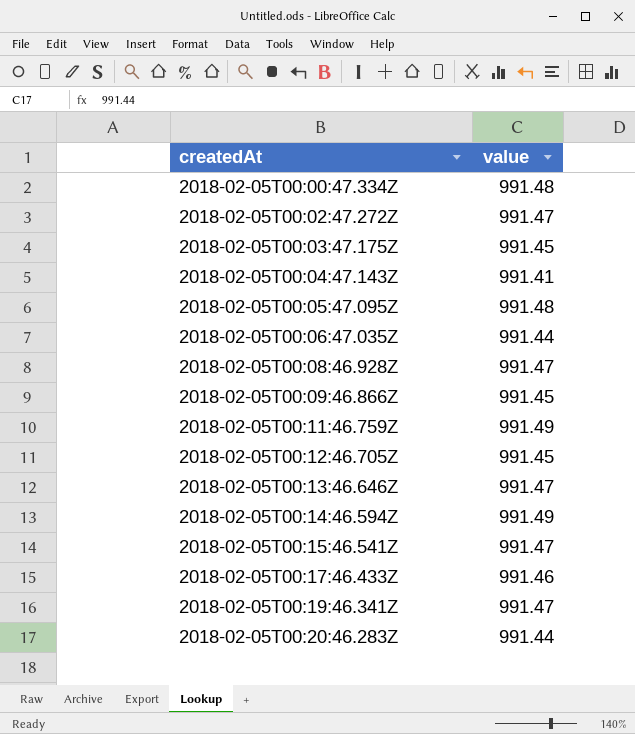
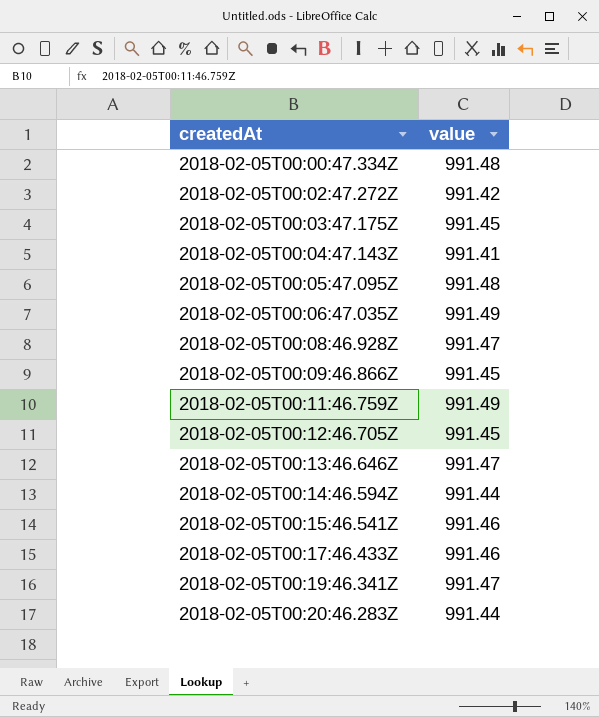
2018-02-05T00:02:47.272Z | value: 991.47 -> 991.42
2018-02-05T00:06:47.035Z | value: 991.44 -> 991.49
2018-02-05T00:14:46.594Z | value: 991.49 -> 991.44
2018-02-05T00:15:46.541Z | value: 991.47 -> 991.46

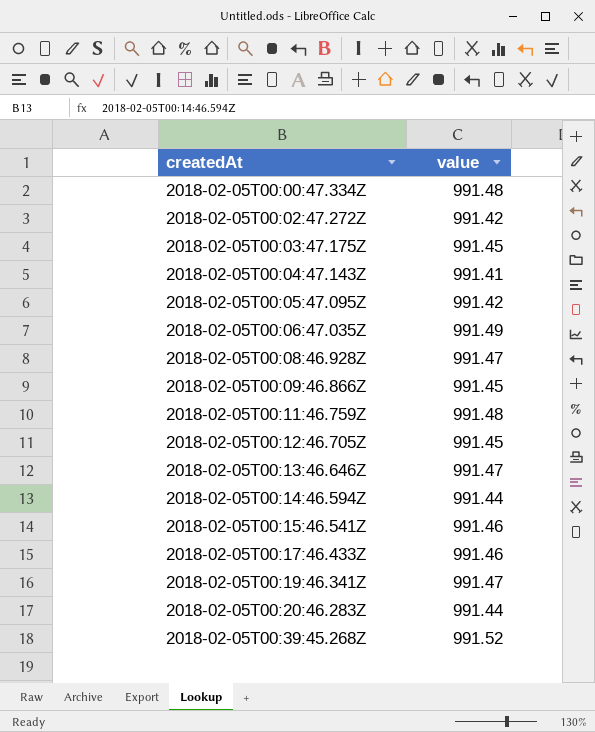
2018-02-05T00:05:47.095Z | value: 991.48 -> 991.42
2018-02-05T00:11:46.759Z | value: 991.49 -> 991.48
row 2018-02-05T00:39:45.268Z: none -> 991.52

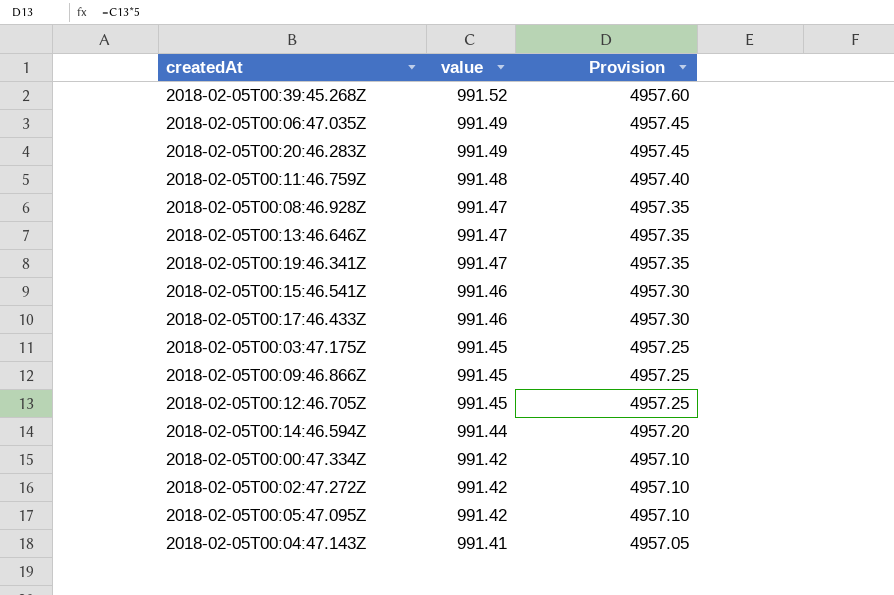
row order: createdAt ascending -> value descending
column Provision | formula: none -> [value] * 5
2018-02-05T00:20:46.283Z | value: 991.44 -> 991.49
2018-02-05T00:00:47.334Z | value: 991.48 -> 991.42

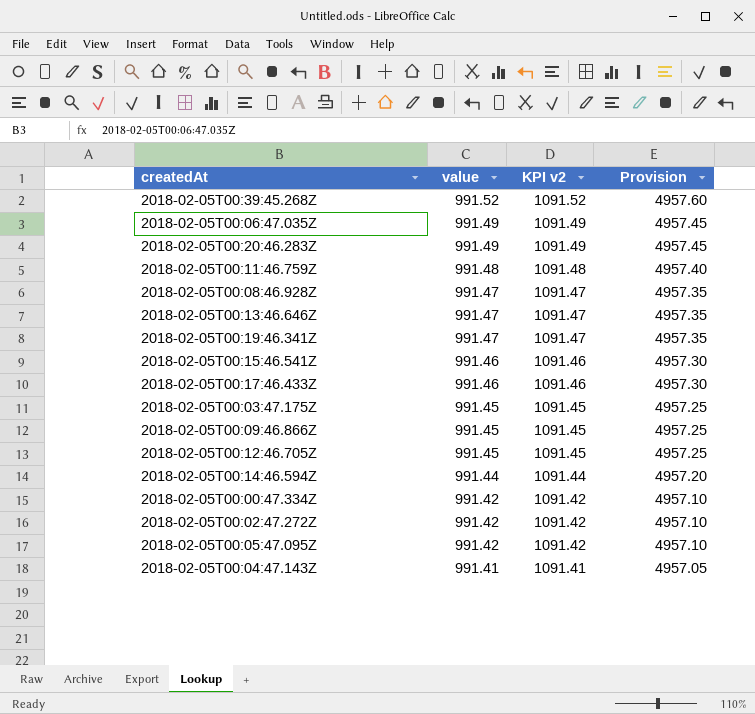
column KPI v2 | formula: none -> [value] + 100

